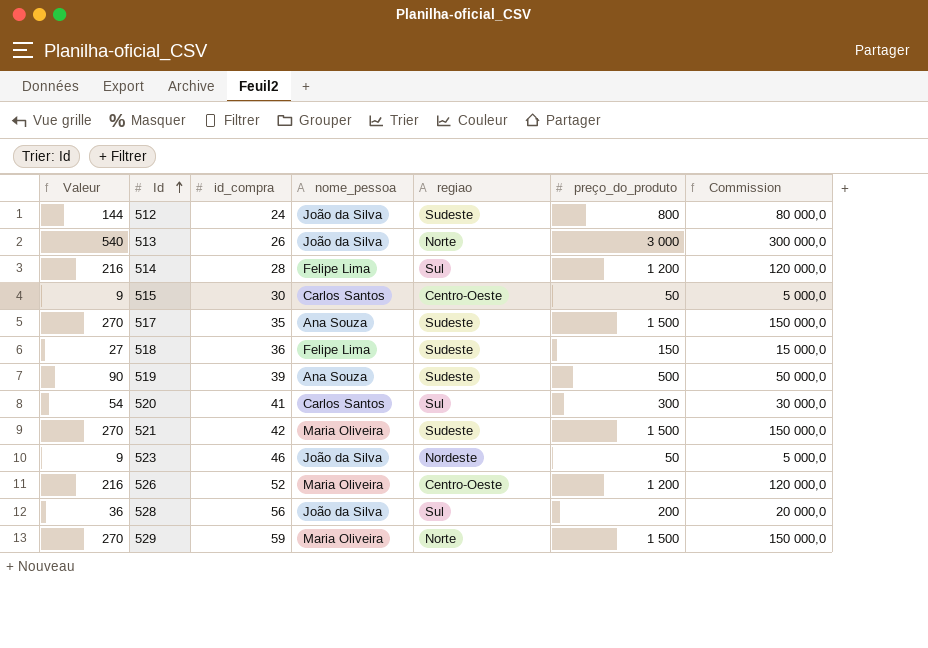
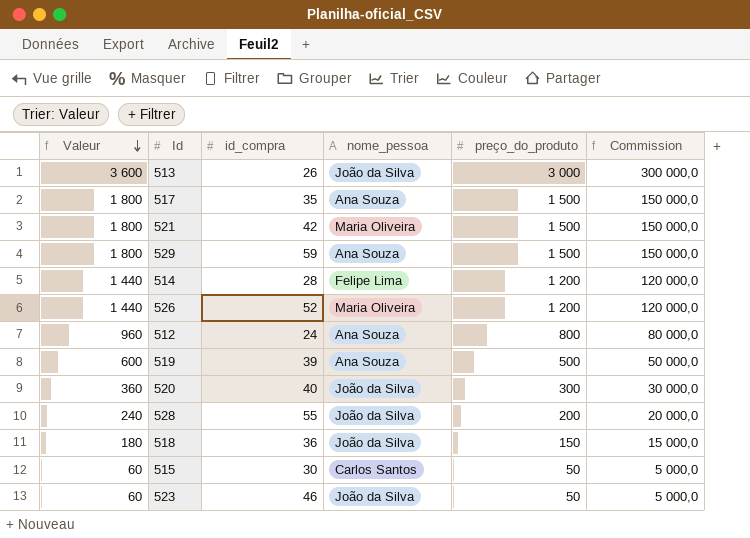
row order: Id ascending -> Valeur descending
column regiao | position: 5 -> none
column Valeur | formula: [preço_do_produto] * 0,18 -> [preço_do_produto] * 1,2
529 | nome_pessoa: Maria Oliveira -> Ana Souza
512 | nome_pessoa: João da Silva -> Ana Souza
520 | id_compra: 41 -> 40
520 | nome_pessoa: Carlos Santos -> João da Silva
528 | id_compra: 56 -> 55
518 | nome_pessoa: Felipe Lima -> João da Silva

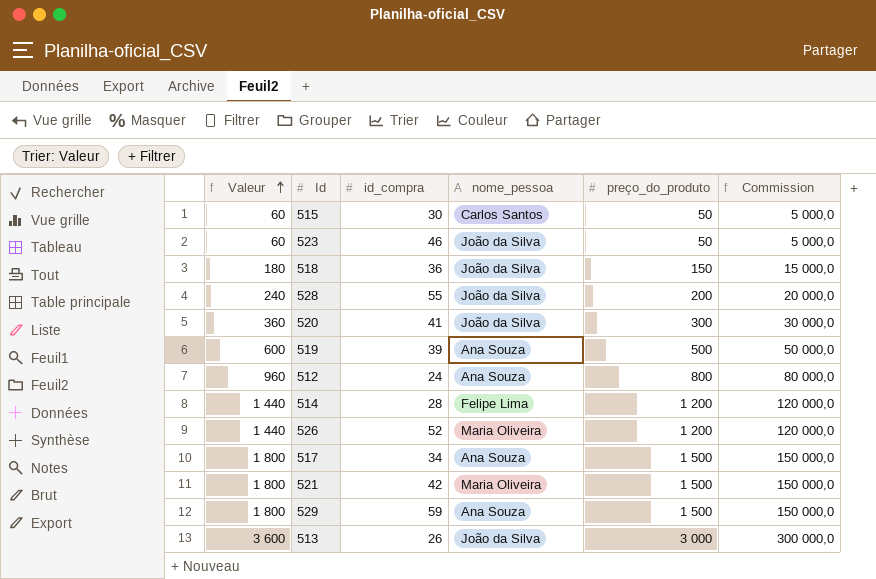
row order: Valeur descending -> Valeur ascending
520 | id_compra: 40 -> 41
517 | id_compra: 35 -> 34

